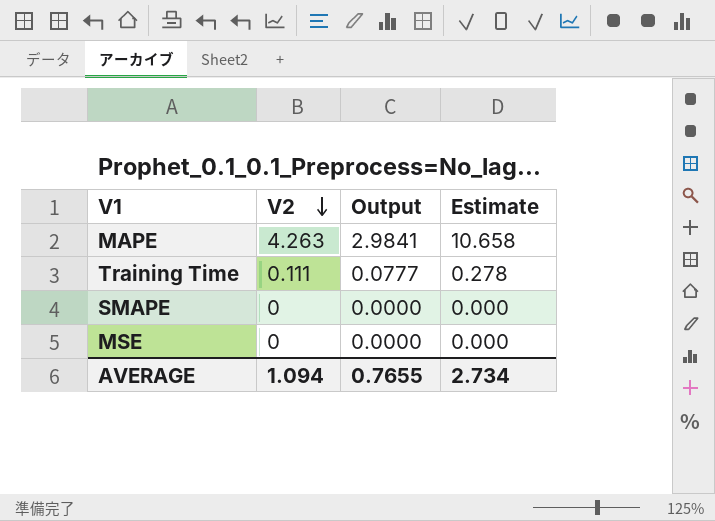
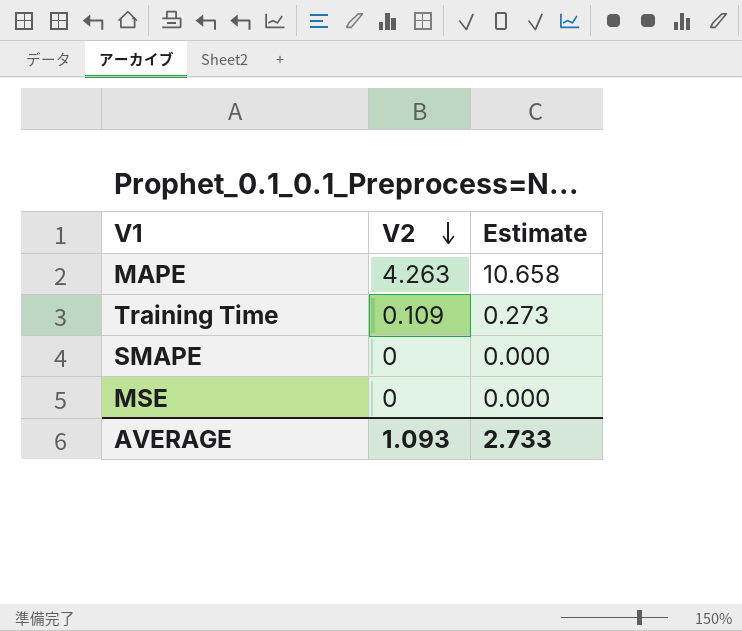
column Output | formula: [V2] * 0.7 -> none
Training Time | V2: 0.111 -> 0.109
Training Time | Estimate: 0.278 -> 0.273
AVERAGE | V2: 1.094 -> 1.093
AVERAGE | Estimate: 2.734 -> 2.733

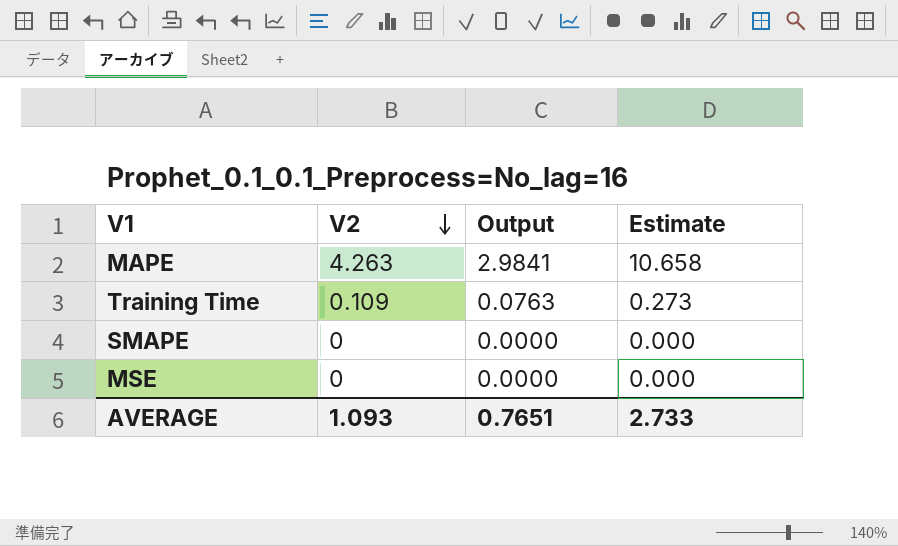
column Output | formula: none -> [V2] * 0.7

